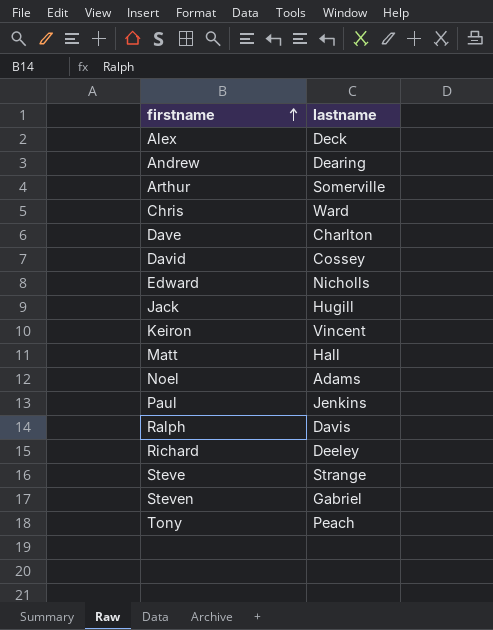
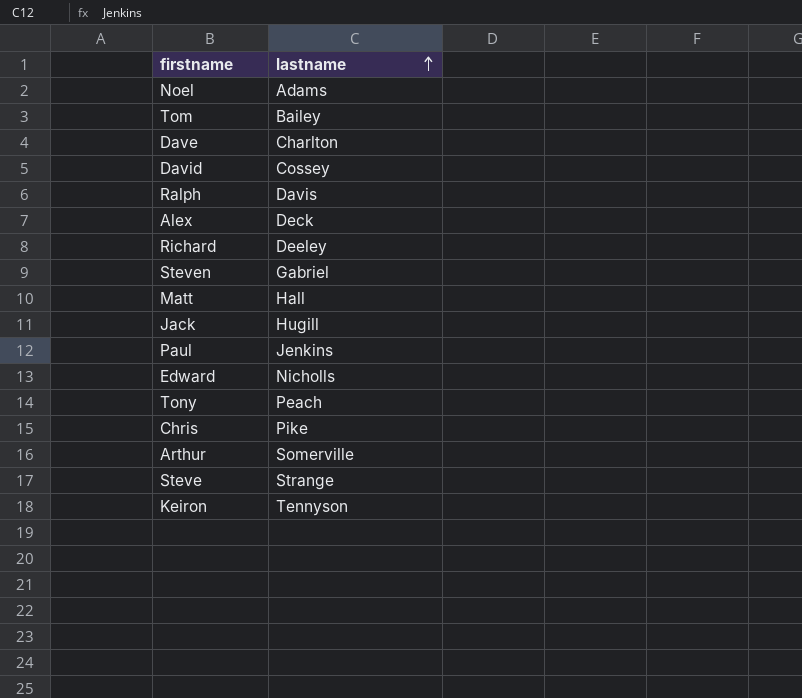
row order: firstname ascending -> lastname ascending
row Andrew: Dearing -> none
row Tom: none -> Bailey
Chris | lastname: Ward -> Pike
Keiron | lastname: Vincent -> Tennyson

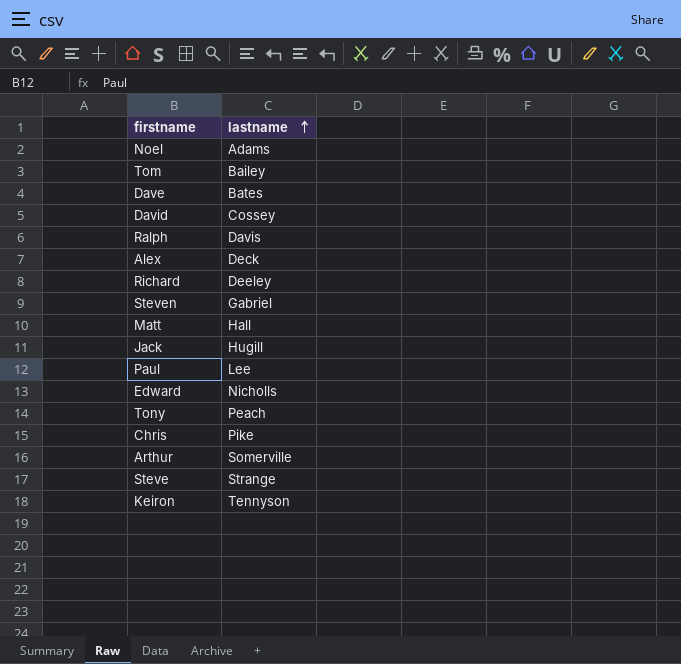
Dave | lastname: Charlton -> Bates
Paul | lastname: Jenkins -> Lee

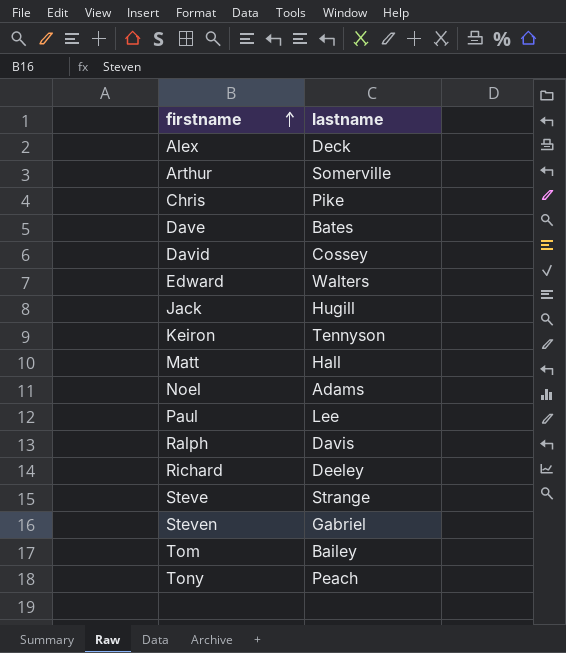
row order: lastname ascending -> firstname ascending
Edward | lastname: Nicholls -> Walters

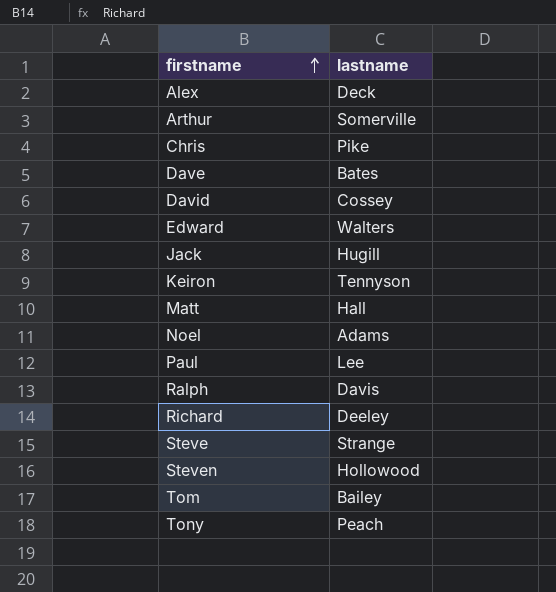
Steven | lastname: Gabriel -> Hollowood

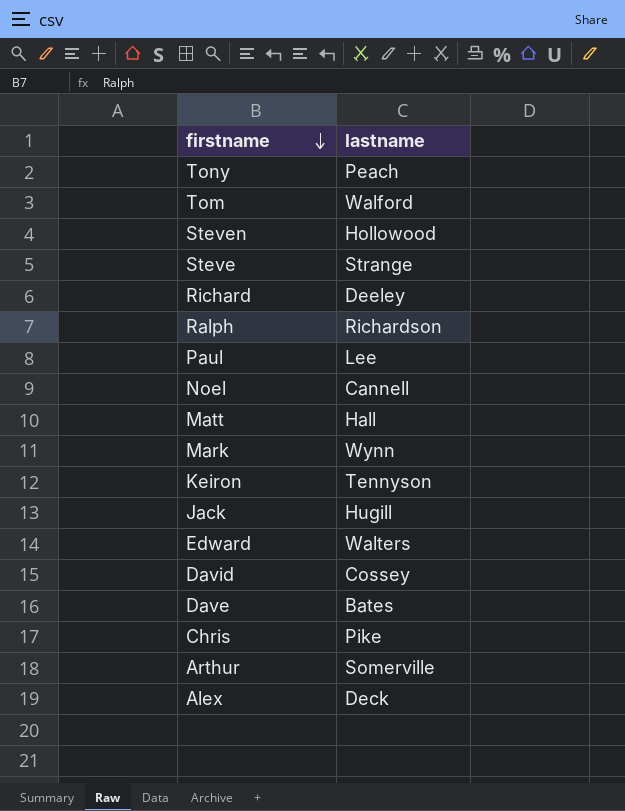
row order: firstname ascending -> firstname descending
Tom | lastname: Bailey -> Walford
Ralph | lastname: Davis -> Richardson
Noel | lastname: Adams -> Cannell
row Mark: none -> Wynn

